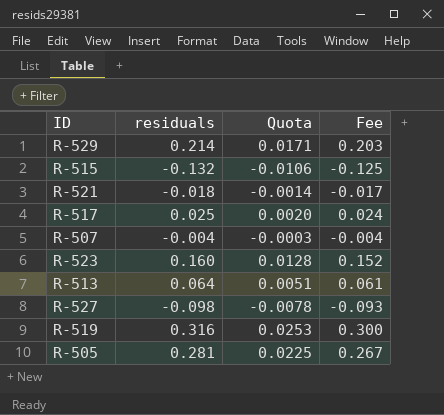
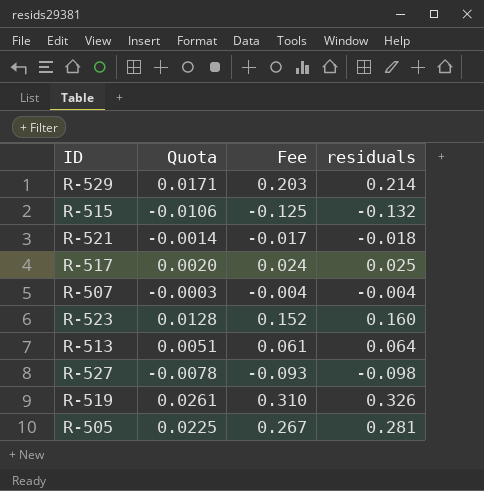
column residuals | position: 2 -> 4
R-519 | Quota: 0.0253 -> 0.0261
R-519 | Fee: 0.300 -> 0.310
R-519 | residuals: 0.316 -> 0.326

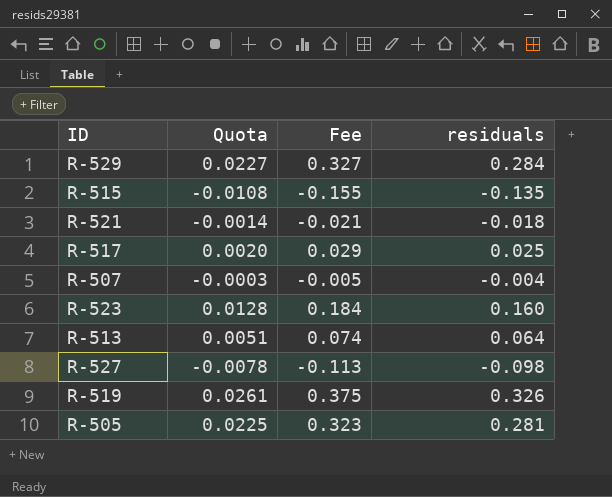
column Fee | formula: [residuals] * 0.95 -> [residuals] * 1.15
R-529 | Quota: 0.0171 -> 0.0227
R-529 | residuals: 0.214 -> 0.284
R-515 | Quota: -0.0106 -> -0.0108
R-515 | residuals: -0.132 -> -0.135

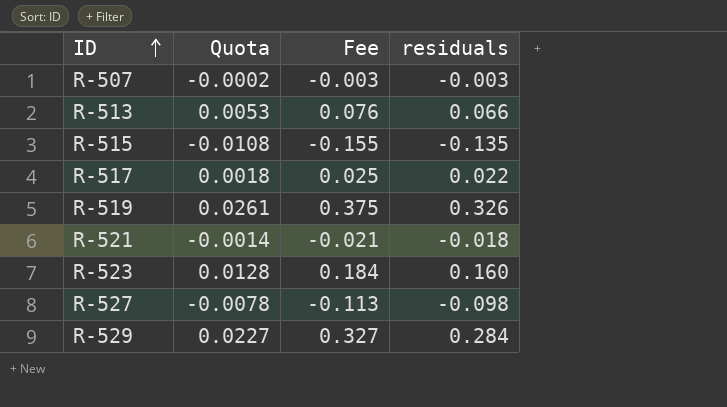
row order: none -> ID ascending
row R-505: 0.0225 | 0.323 | 0.281 -> none
R-507 | Quota: -0.0003 -> -0.0002
R-507 | Fee: -0.005 -> -0.003
R-507 | residuals: -0.004 -> -0.003
R-513 | Quota: 0.0051 -> 0.0053
R-513 | Fee: 0.074 -> 0.076
R-513 | residuals: 0.064 -> 0.066
R-517 | Quota: 0.0020 -> 0.0018
R-517 | Fee: 0.029 -> 0.025
R-517 | residuals: 0.025 -> 0.022

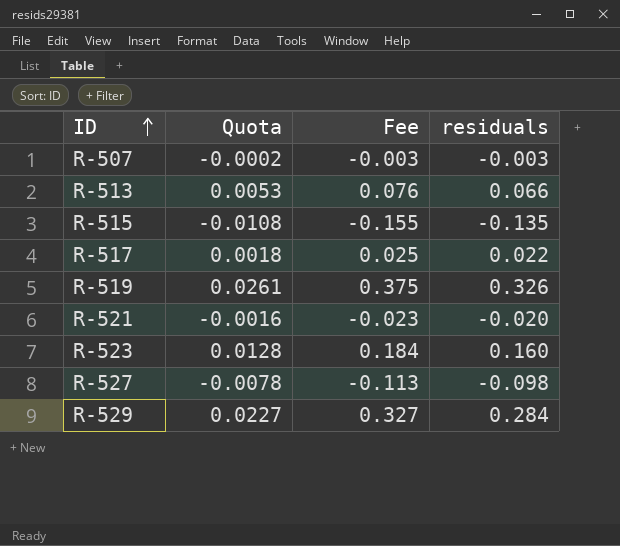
R-521 | Quota: -0.0014 -> -0.0016
R-521 | Fee: -0.021 -> -0.023
R-521 | residuals: -0.018 -> -0.020

